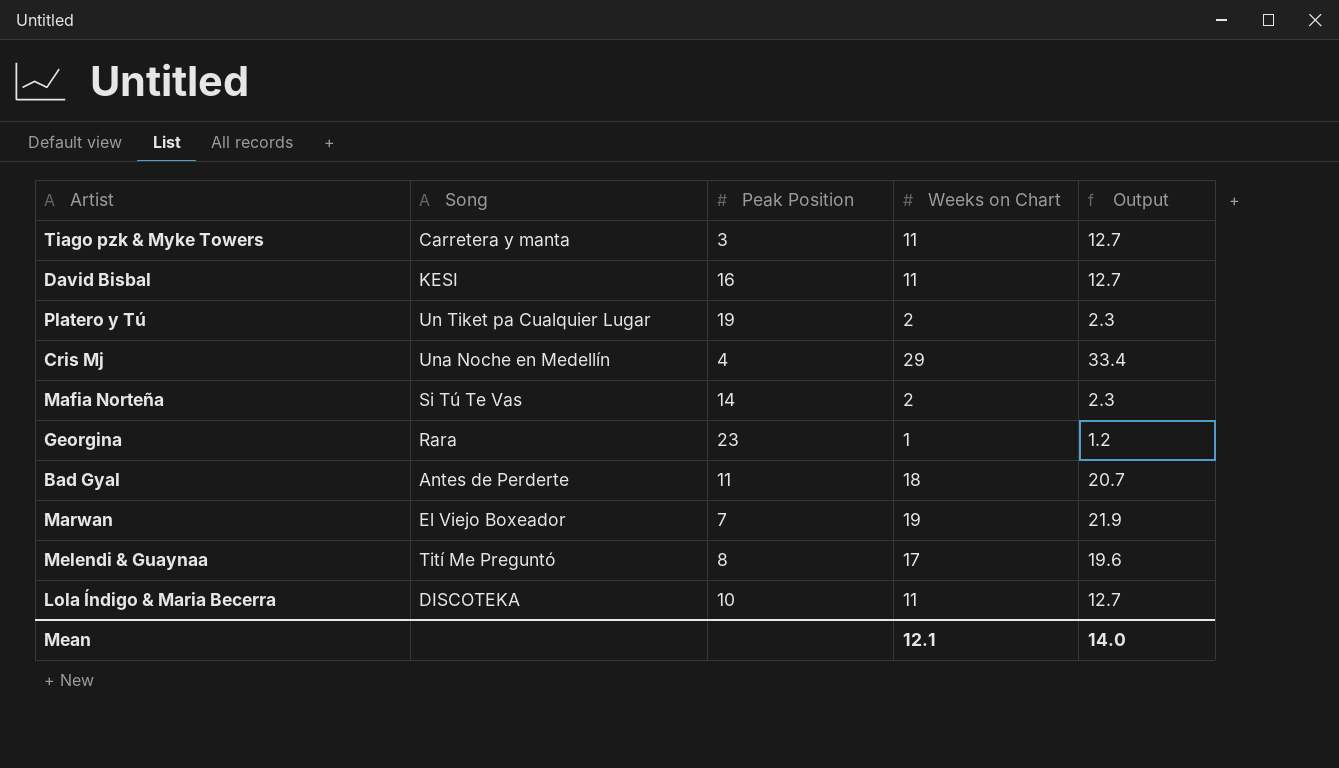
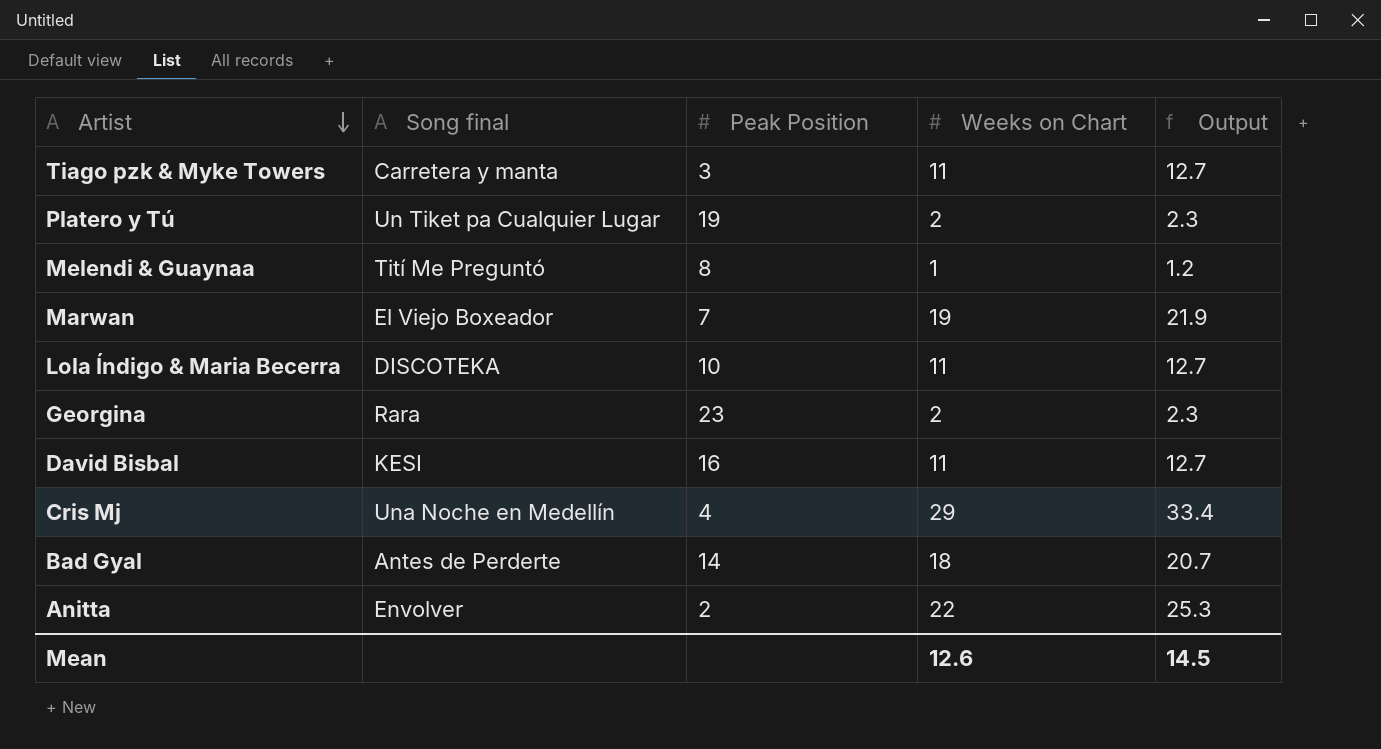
row order: none -> Artist descending
column name: Song -> Song final
row Mafia Norteña: Si Tú Te Vas | 14 | 2 | 2.3 -> none
Melendi & Guaynaa | Weeks on Chart: 17 -> 1
Melendi & Guaynaa | Output: 19.6 -> 1.2
Georgina | Weeks on Chart: 1 -> 2
Georgina | Output: 1.2 -> 2.3
Bad Gyal | Peak Position: 11 -> 14
row Anitta: none -> Envolver | 2 | 22 | 25.3
Mean | Weeks on Chart: 12.1 -> 12.6
Mean | Output: 14.0 -> 14.5

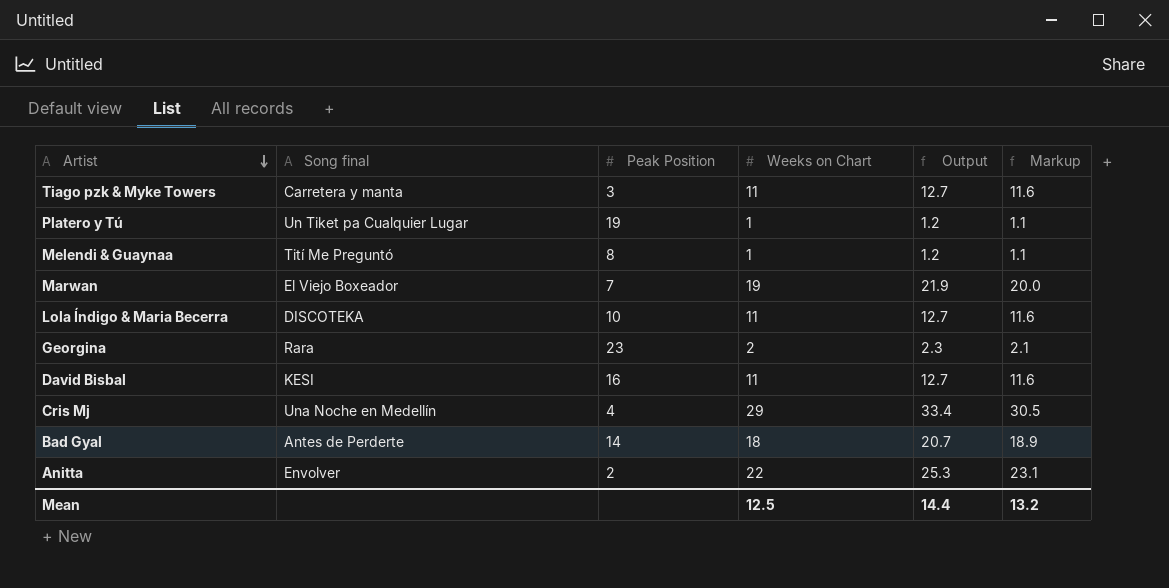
column Markup | formula: none -> [Weeks on Chart] * 1.05
Platero y Tú | Weeks on Chart: 2 -> 1
Platero y Tú | Output: 2.3 -> 1.2
Mean | Weeks on Chart: 12.6 -> 12.5
Mean | Output: 14.5 -> 14.4

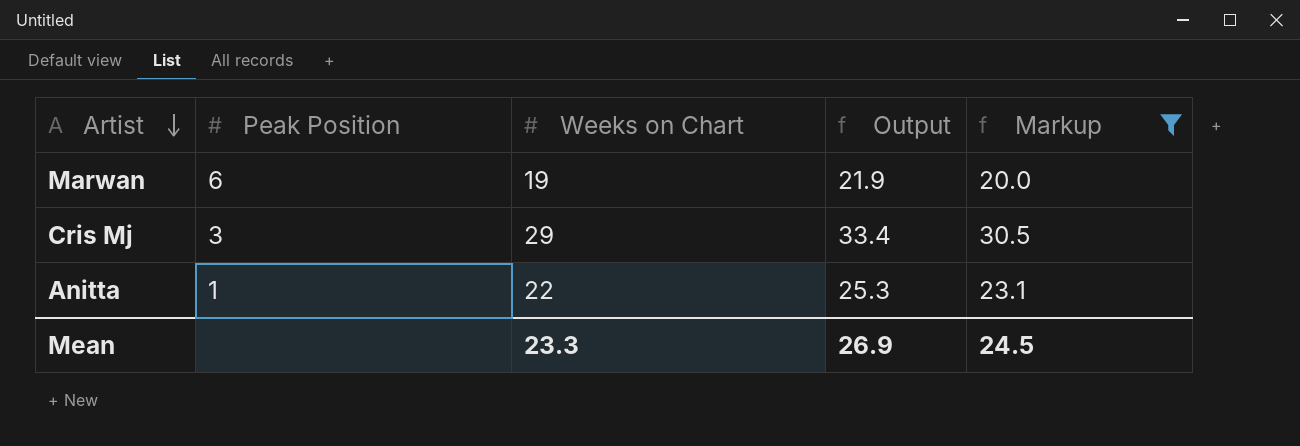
filter: none -> Markup >= 20.0
column Song final | position: 2 -> none
Marwan | Peak Position: 7 -> 6
Cris Mj | Peak Position: 4 -> 3
Anitta | Peak Position: 2 -> 1
Mean | Weeks on Chart: 12.5 -> 23.3
Mean | Output: 14.4 -> 26.9
Mean | Markup: 13.2 -> 24.5

